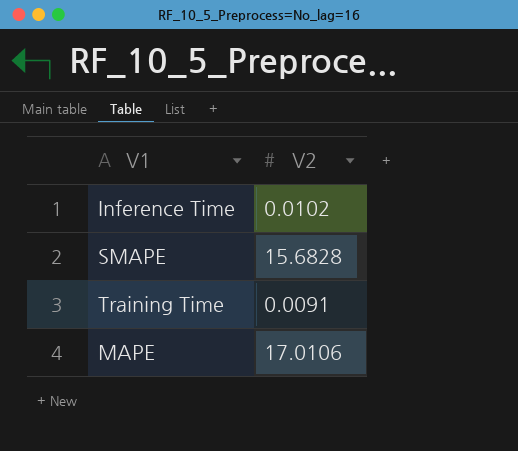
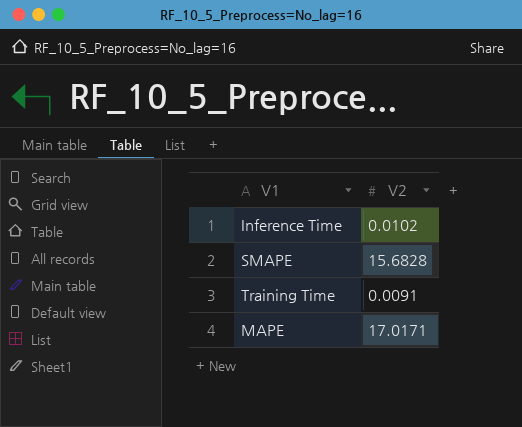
MAPE | V2: 17.0106 -> 17.0171

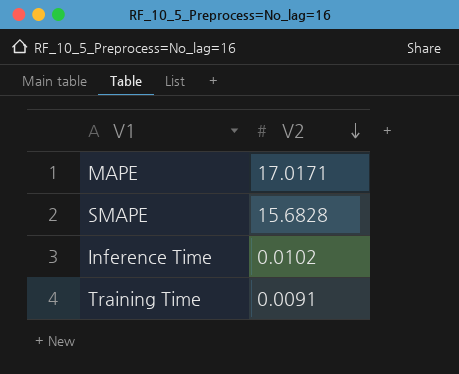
row order: none -> V2 descending

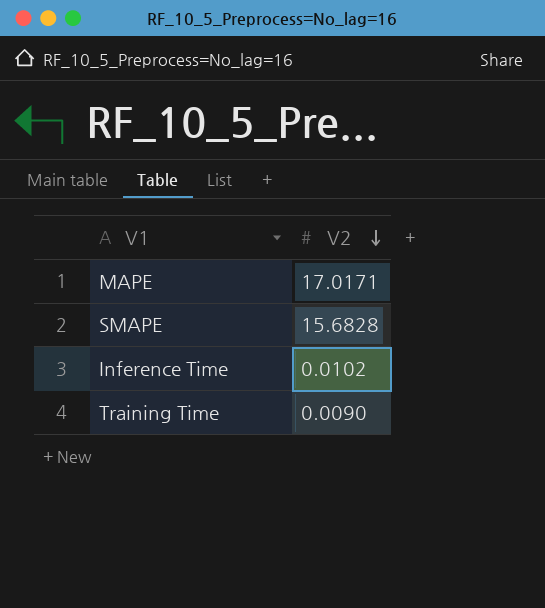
Training Time | V2: 0.0091 -> 0.0090

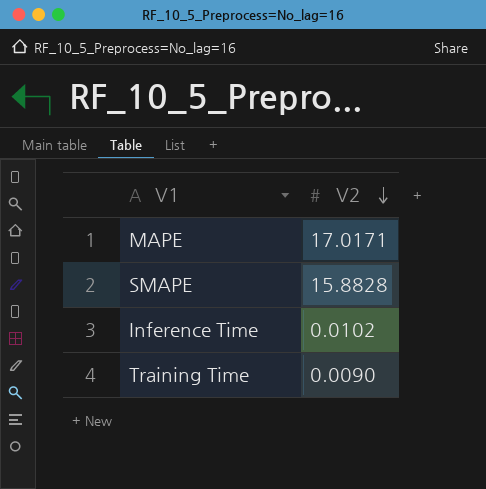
SMAPE | V2: 15.6828 -> 15.8828

